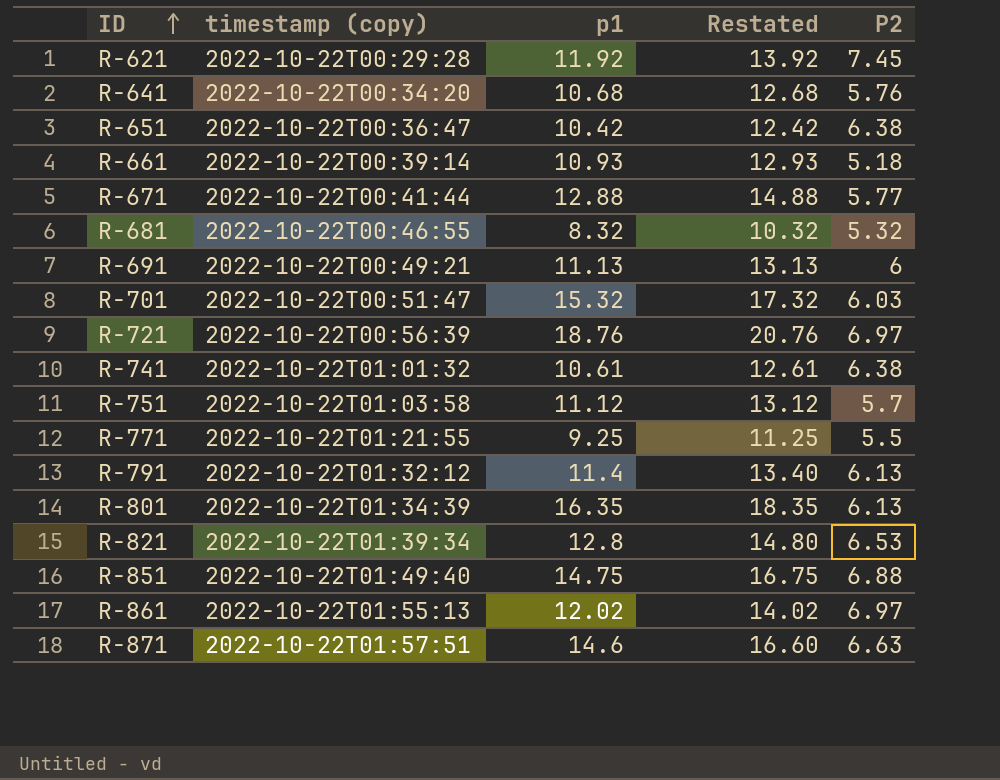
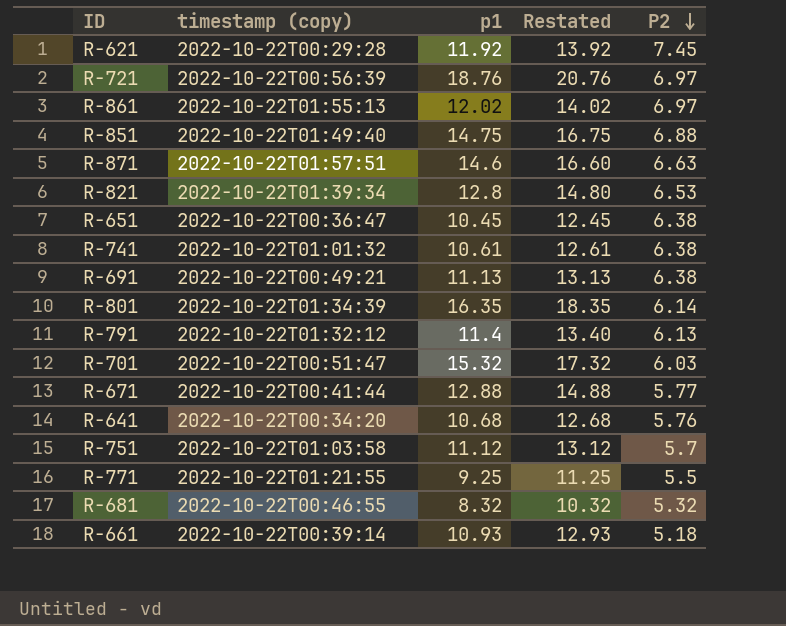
row order: ID ascending -> P2 descending
R-651 | p1: 10.42 -> 10.45
R-651 | Restated: 12.42 -> 12.45
R-691 | P2: 6 -> 6.38
R-801 | P2: 6.13 -> 6.14

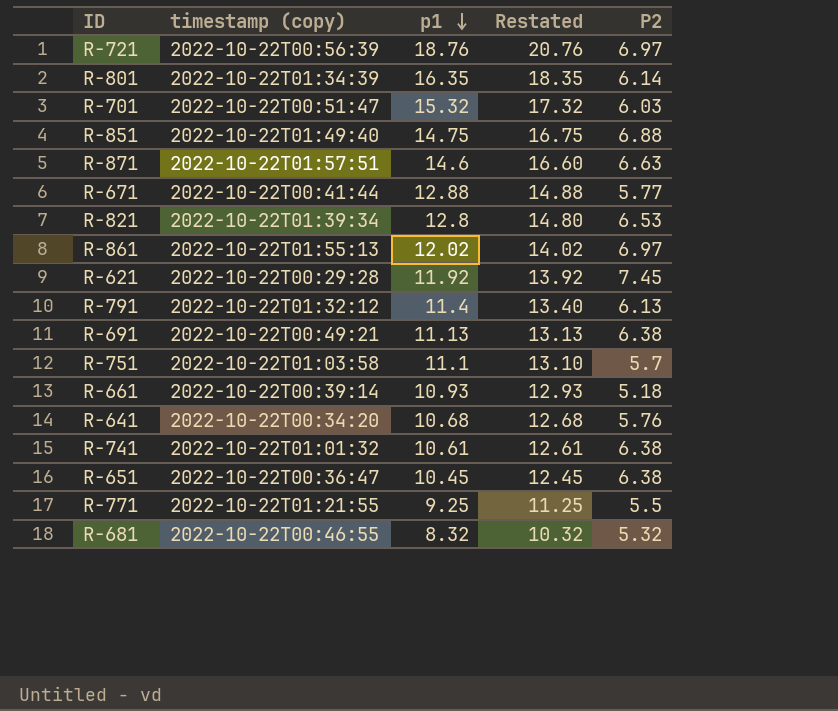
row order: P2 descending -> p1 descending
R-751 | p1: 11.12 -> 11.1
R-751 | Restated: 13.12 -> 13.10

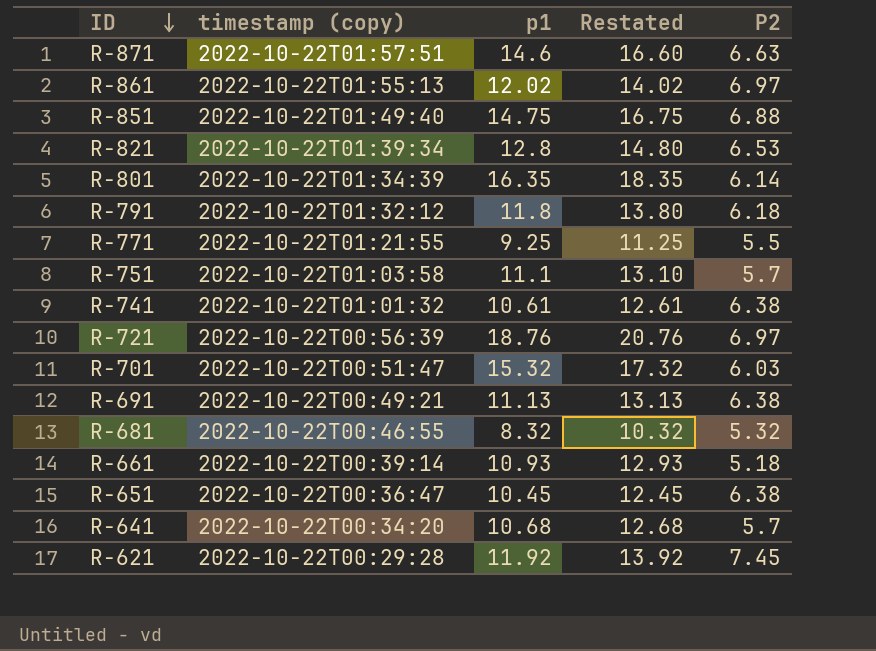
row order: p1 descending -> ID descending
row R-671: 2022-10-22T00:41:44 | 12.88 | 14.88 | 5.77 -> none
R-791 | p1: 11.4 -> 11.8
R-791 | Restated: 13.40 -> 13.80
R-791 | P2: 6.13 -> 6.18
R-641 | P2: 5.76 -> 5.7

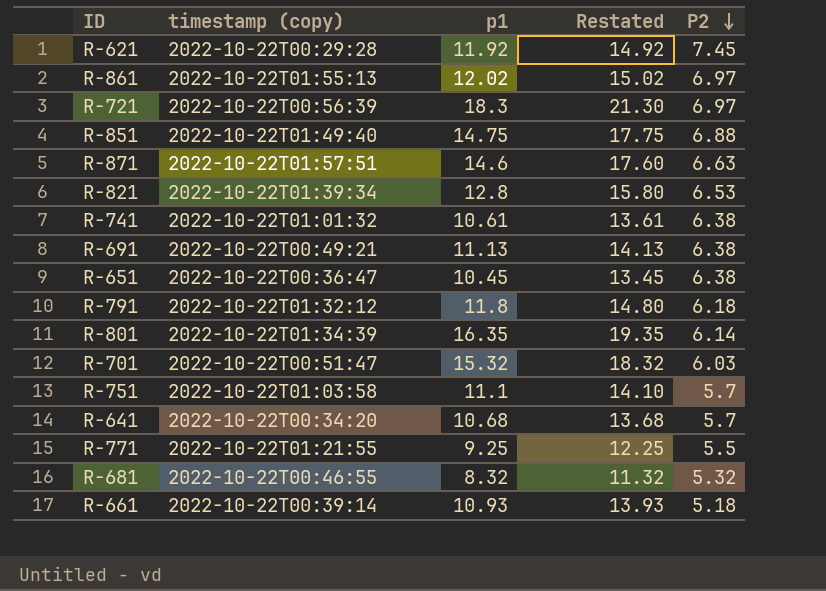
row order: ID descending -> P2 descending
column Restated | formula: [p1] + 2 -> [p1] + 3
R-721 | p1: 18.76 -> 18.3

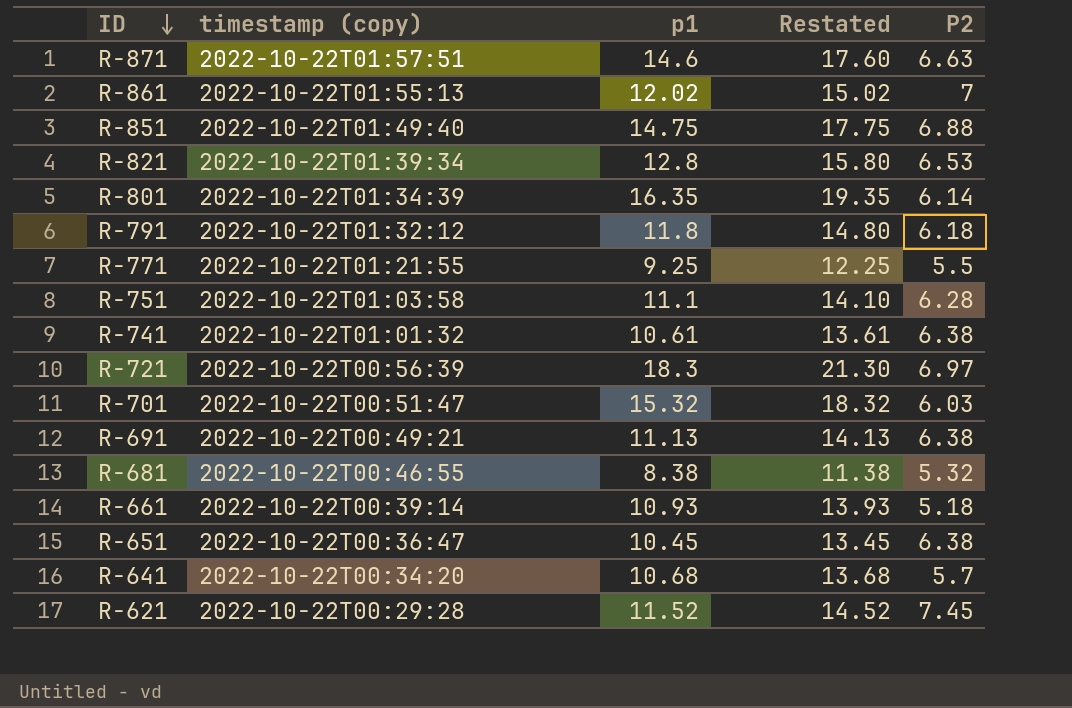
row order: P2 descending -> ID descending
R-861 | P2: 6.97 -> 7
R-751 | P2: 5.7 -> 6.28
R-681 | p1: 8.32 -> 8.38
R-681 | Restated: 11.32 -> 11.38
R-621 | p1: 11.92 -> 11.52
R-621 | Restated: 14.92 -> 14.52

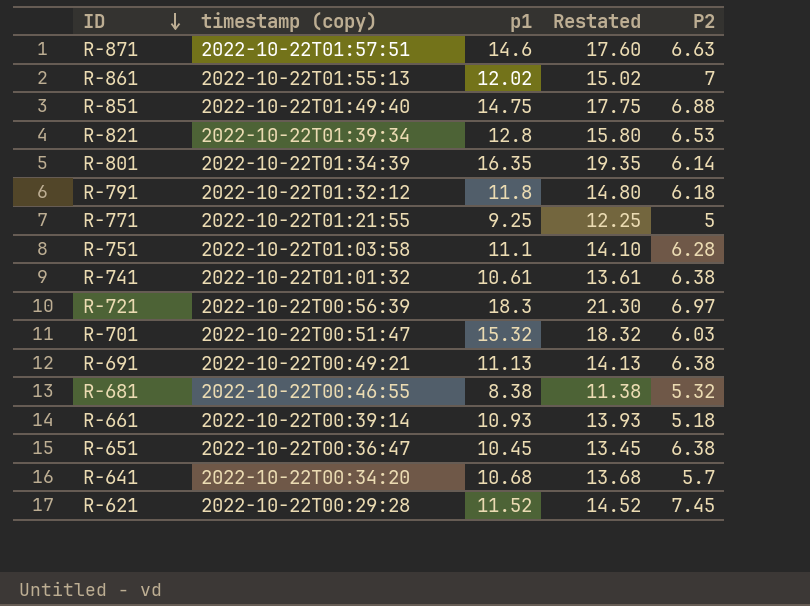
R-771 | P2: 5.5 -> 5

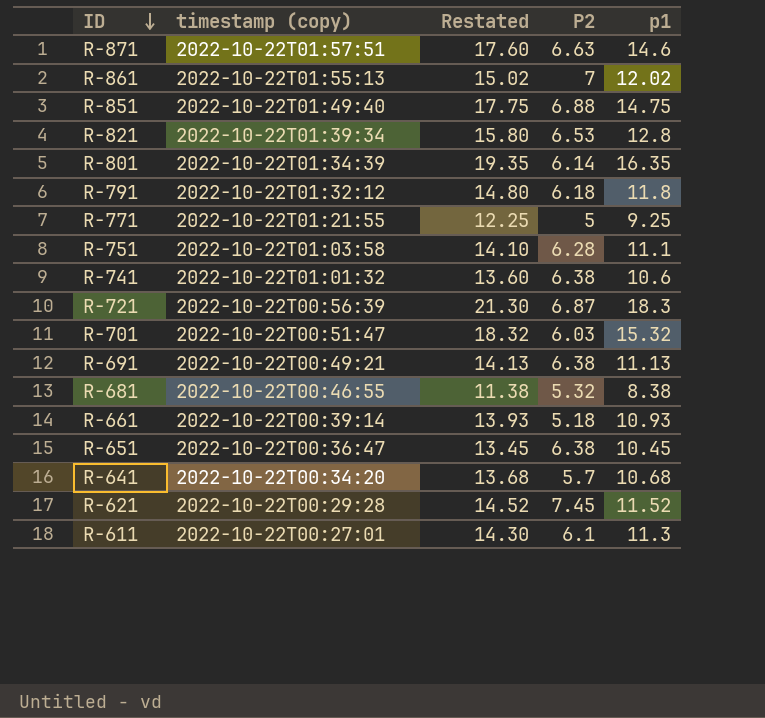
column p1 | position: 3 -> 5
R-741 | Restated: 13.61 -> 13.60
R-741 | p1: 10.61 -> 10.6
R-721 | P2: 6.97 -> 6.87
row R-611: none -> 2022-10-22T00:27:01 | 14.30 | 6.1 | 11.3

